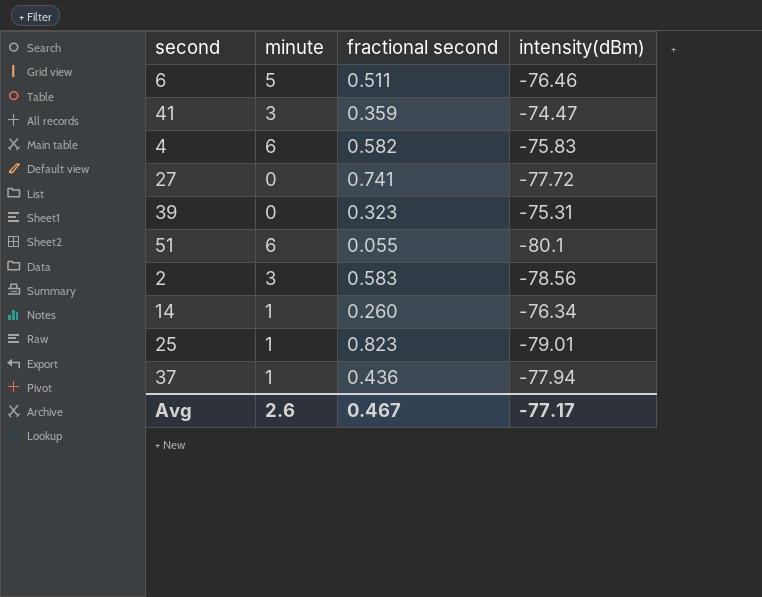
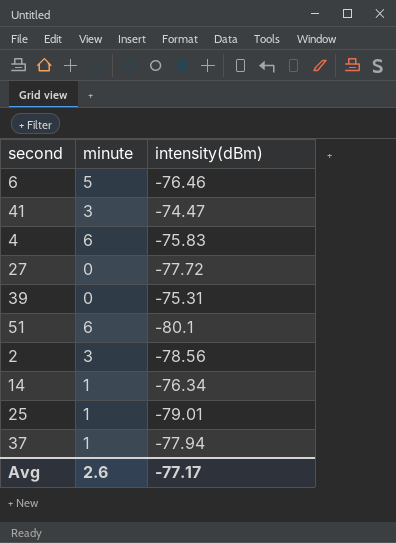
column fractional second | position: 3 -> none

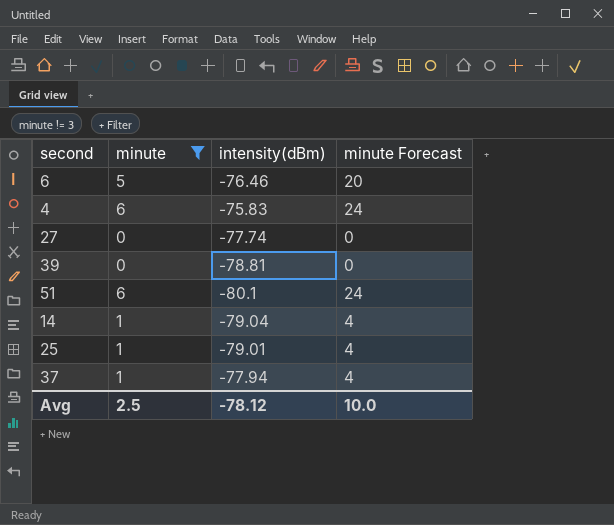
filter: none -> minute != 3
column minute Forecast | formula: none -> [minute] * 4
27 | intensity(dBm): -77.72 -> -77.74
39 | intensity(dBm): -75.31 -> -78.81
14 | intensity(dBm): -76.34 -> -79.04
Avg | minute: 2.6 -> 2.5
Avg | intensity(dBm): -77.17 -> -78.12

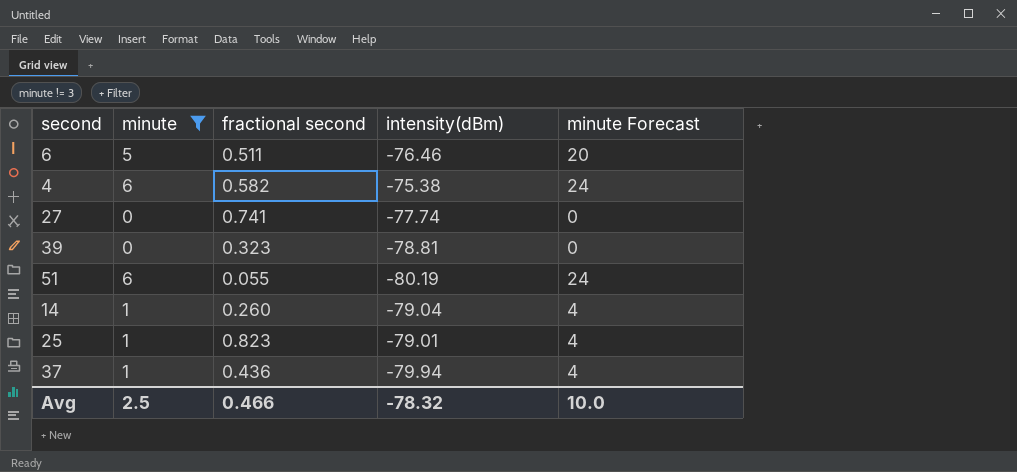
column fractional second | position: none -> 3
4 | intensity(dBm): -75.83 -> -75.38
51 | intensity(dBm): -80.1 -> -80.19
37 | intensity(dBm): -77.94 -> -79.94
Avg | intensity(dBm): -78.12 -> -78.32

